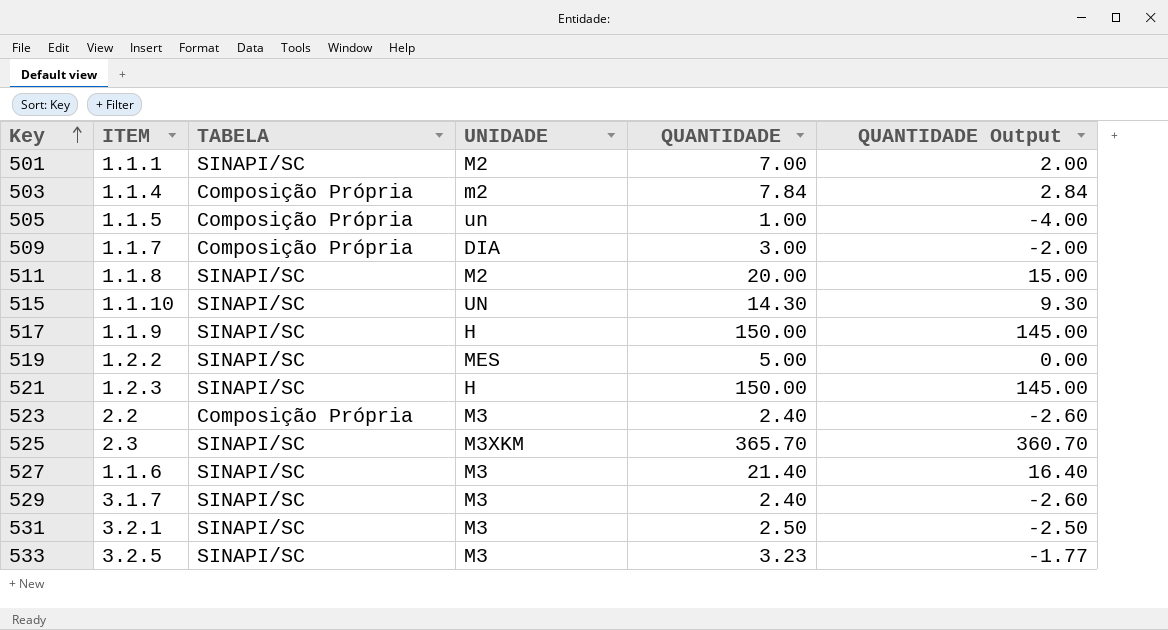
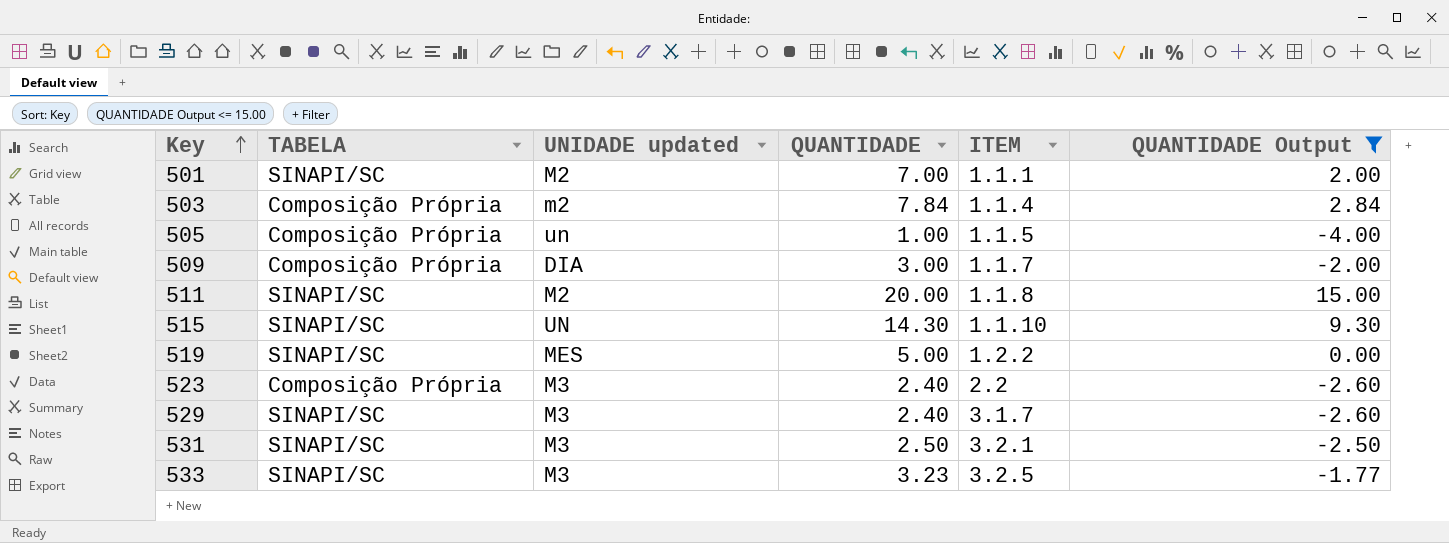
filter: none -> QUANTIDADE Output <= 15.00
column name: UNIDADE -> UNIDADE updated
column ITEM | position: 2 -> 5

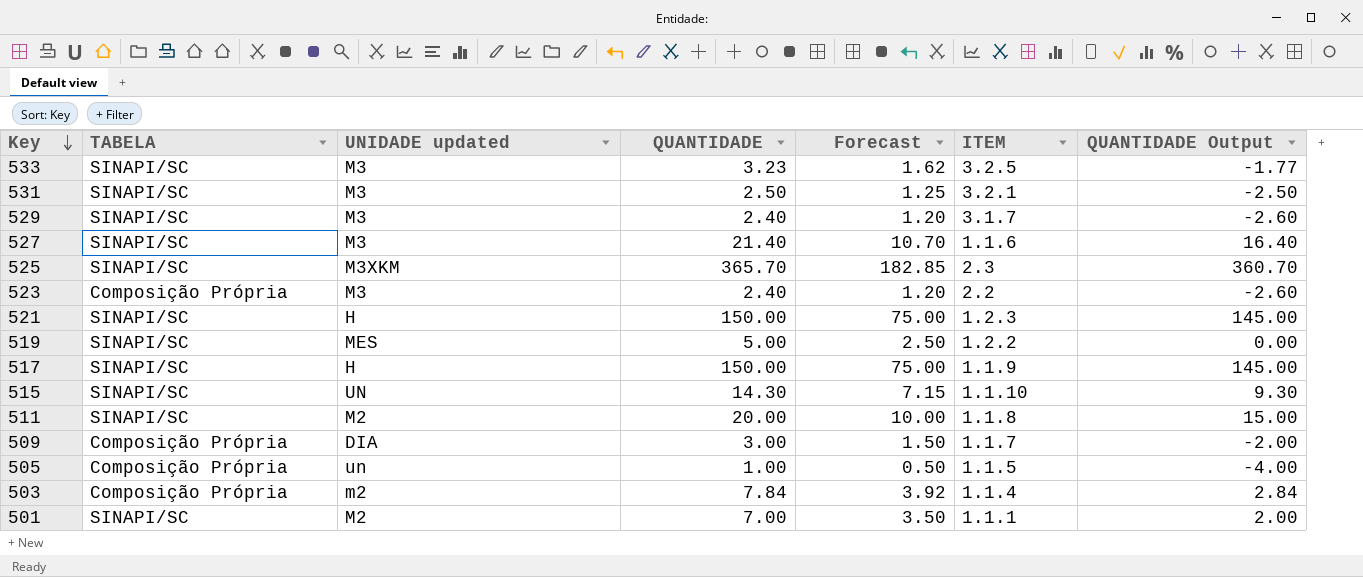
filter: QUANTIDADE Output <= 15.00 -> none
row order: Key ascending -> Key descending
column Forecast | formula: none -> [QUANTIDADE] * 0.5

